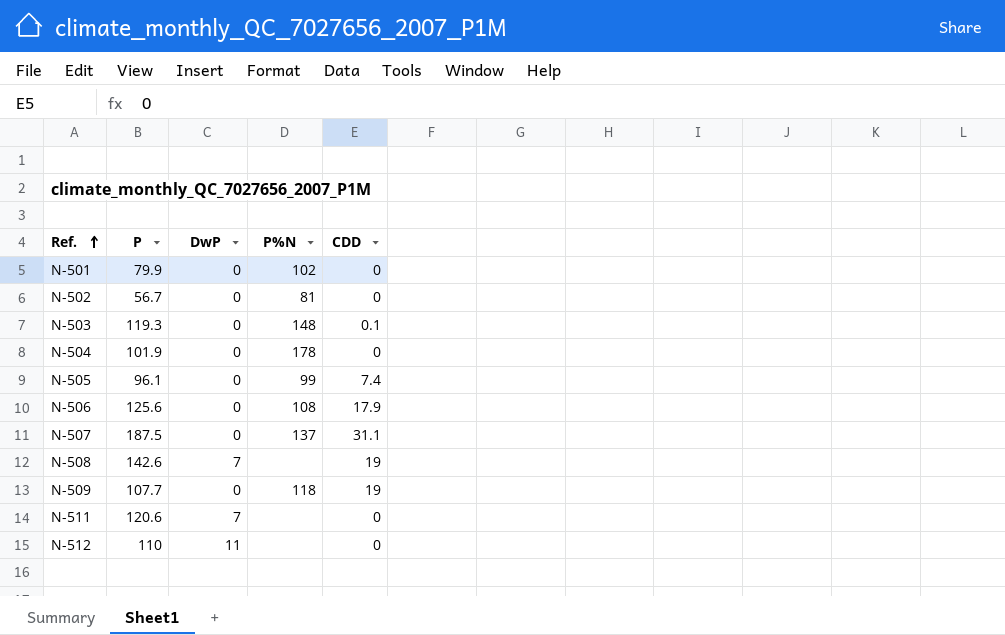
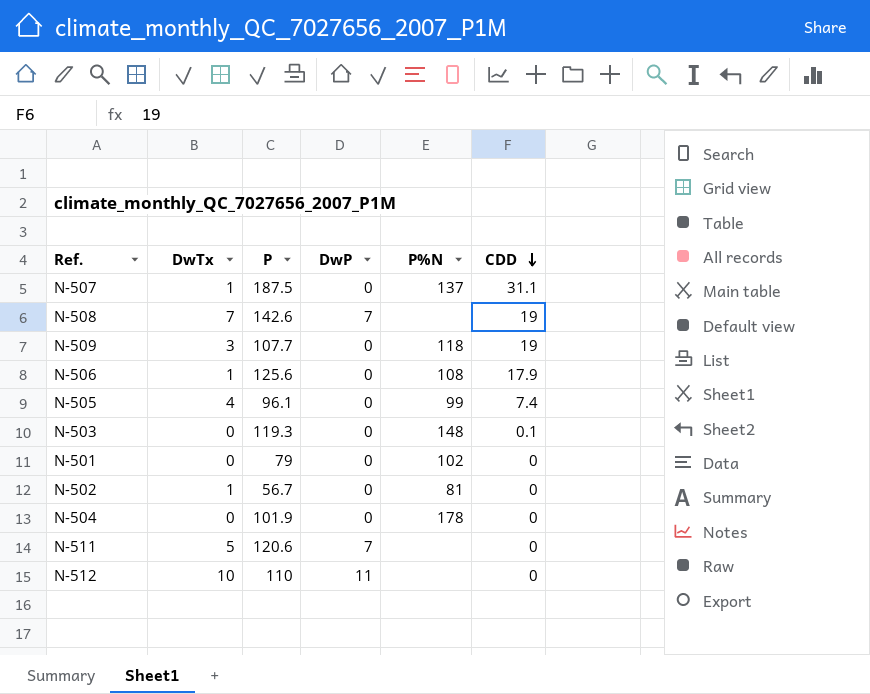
row order: Ref. ascending -> CDD descending
column DwTx | position: none -> 2
N-501 | P: 79.9 -> 79

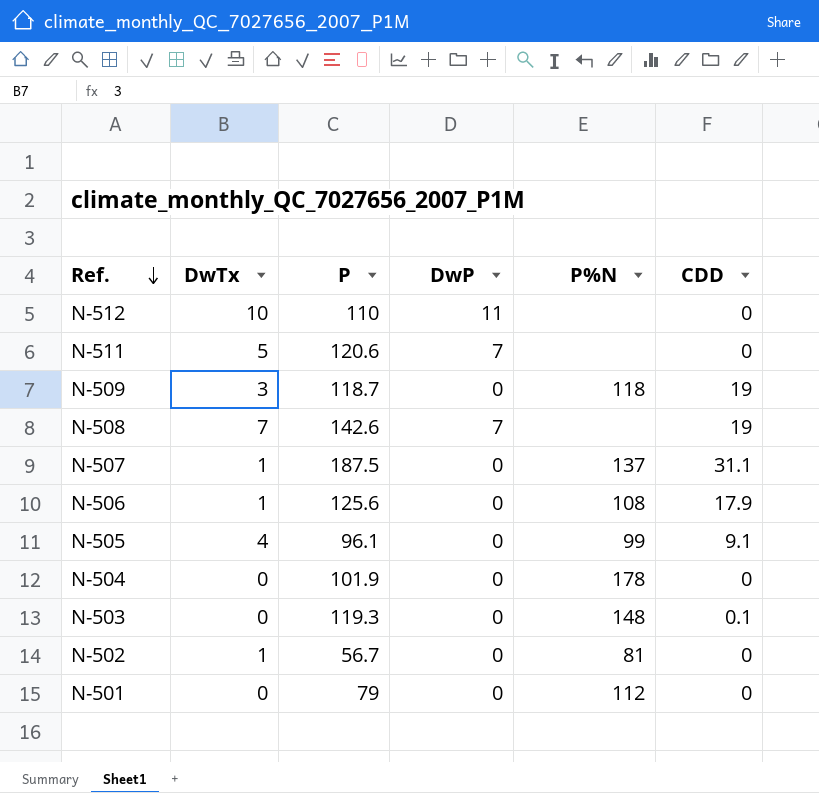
row order: CDD descending -> Ref. descending
N-509 | P: 107.7 -> 118.7
N-505 | CDD: 7.4 -> 9.1
N-501 | P%N: 102 -> 112

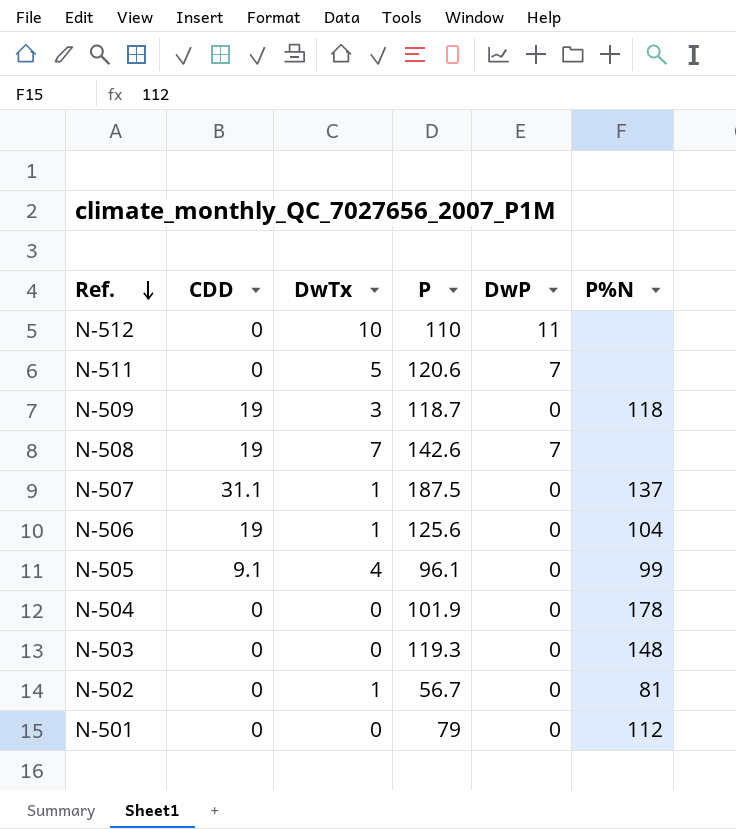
column CDD | position: 6 -> 2
N-506 | CDD: 17.9 -> 19
N-506 | P%N: 108 -> 104
N-503 | CDD: 0.1 -> 0

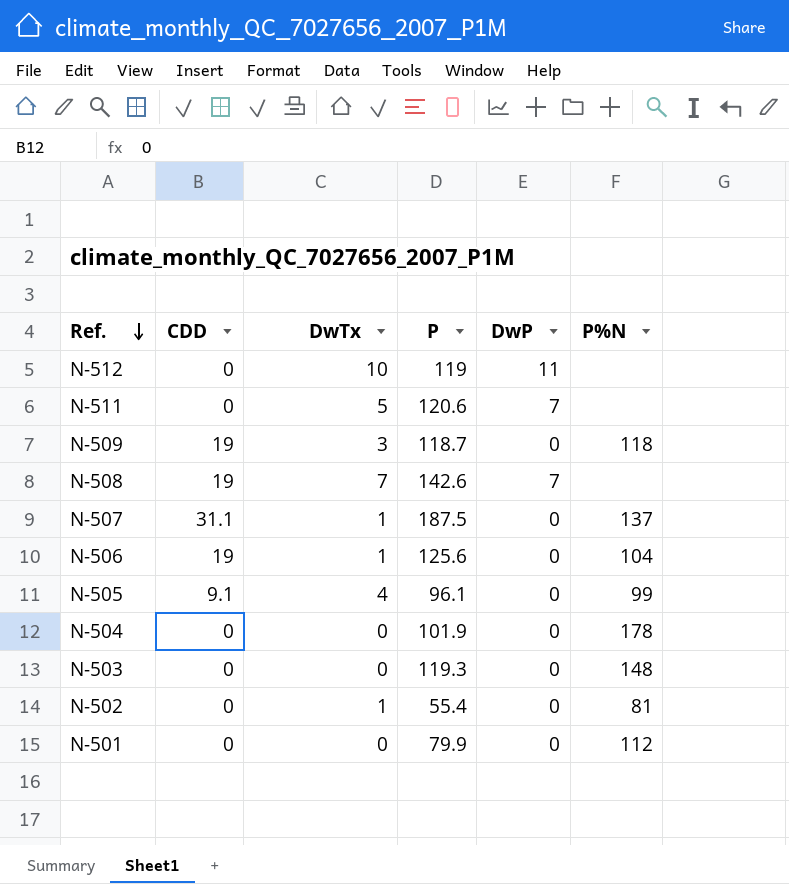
N-512 | P: 110 -> 119
N-502 | P: 56.7 -> 55.4
N-501 | P: 79 -> 79.9

